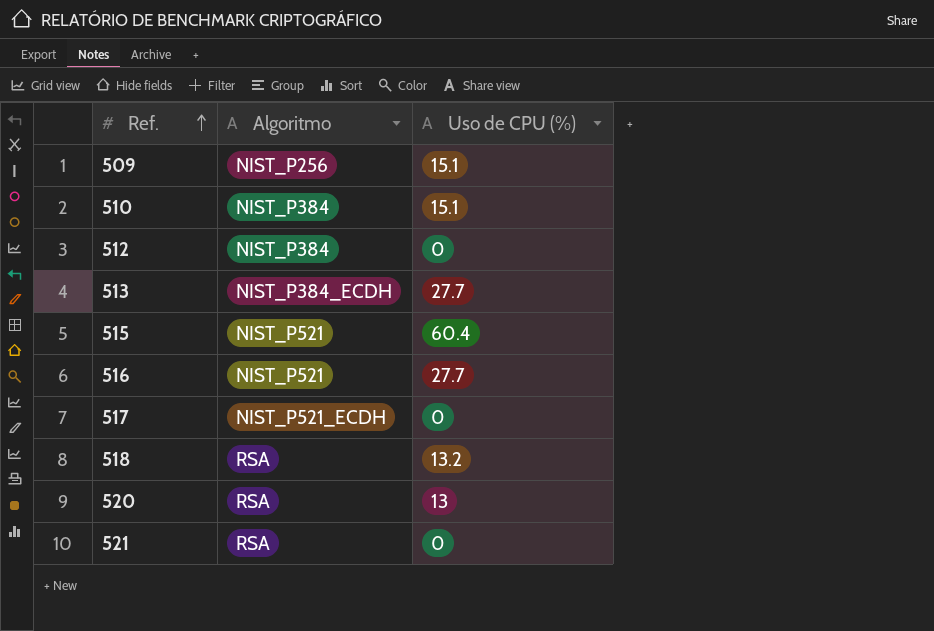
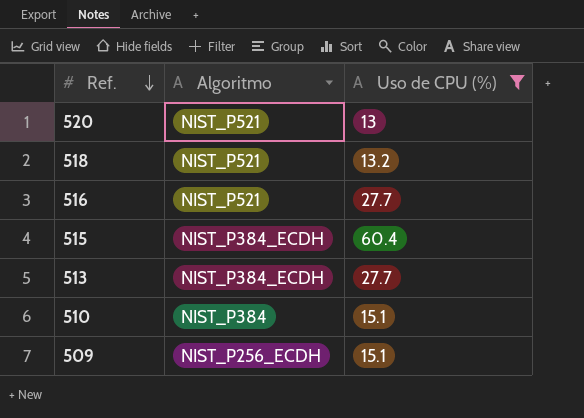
filter: none -> Uso de CPU (%) != 0
row order: Ref. ascending -> Ref. descending
520 | Algoritmo: RSA -> NIST_P521
518 | Algoritmo: RSA -> NIST_P521
515 | Algoritmo: NIST_P521 -> NIST_P384_ECDH
509 | Algoritmo: NIST_P256 -> NIST_P256_ECDH

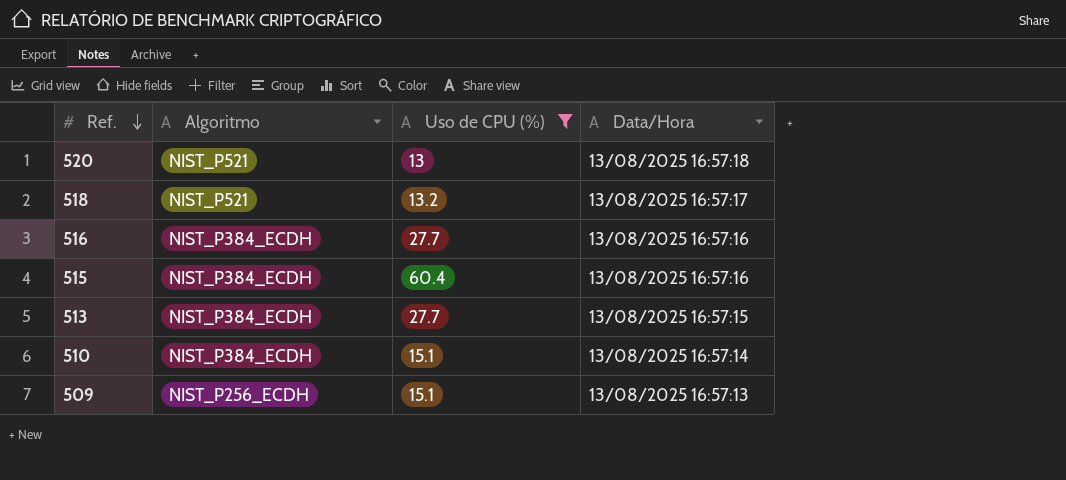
column Data/Hora | position: none -> 4
516 | Algoritmo: NIST_P521 -> NIST_P384_ECDH
510 | Algoritmo: NIST_P384 -> NIST_P384_ECDH

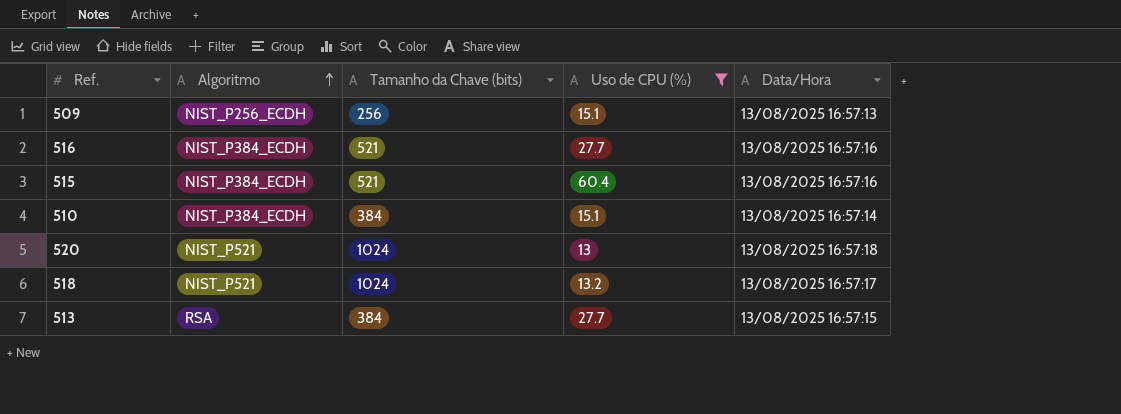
row order: Ref. descending -> Algoritmo ascending
column Tamanho da Chave (bits) | position: none -> 3
513 | Algoritmo: NIST_P384_ECDH -> RSA

